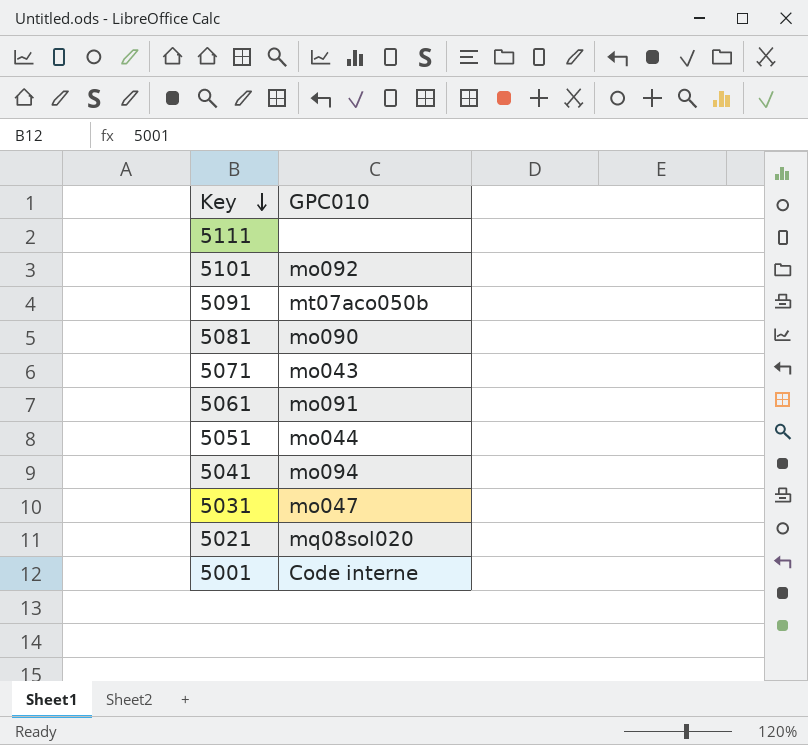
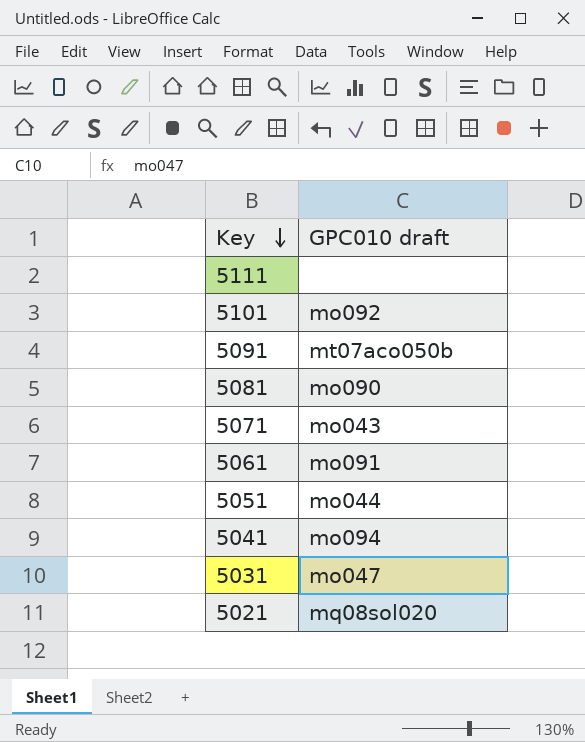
column name: GPC010 -> GPC010 draft
row 5001: Code interne -> none

